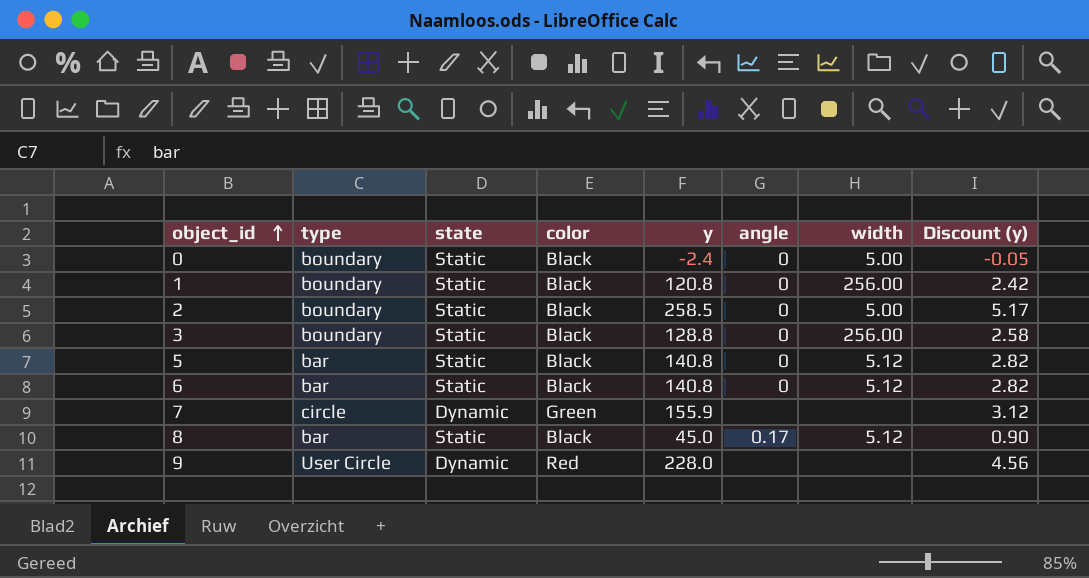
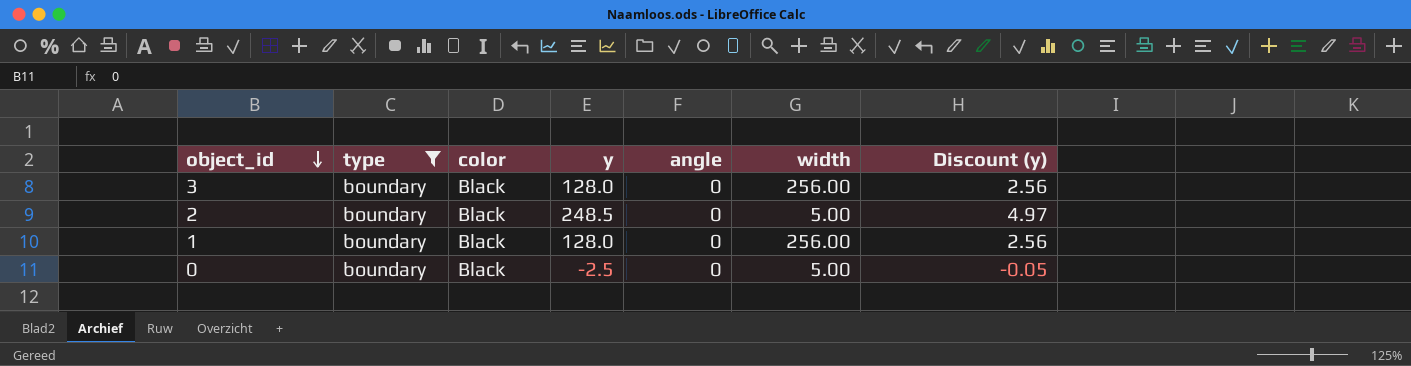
filter: none -> type = boundary
row order: object_id ascending -> object_id descending
column state | position: 3 -> none
3 | y: 128.8 -> 128.0
3 | Discount (y): 2.58 -> 2.56
2 | y: 258.5 -> 248.5
2 | Discount (y): 5.17 -> 4.97
1 | y: 120.8 -> 128.0
1 | Discount (y): 2.42 -> 2.56
0 | y: -2.4 -> -2.5

